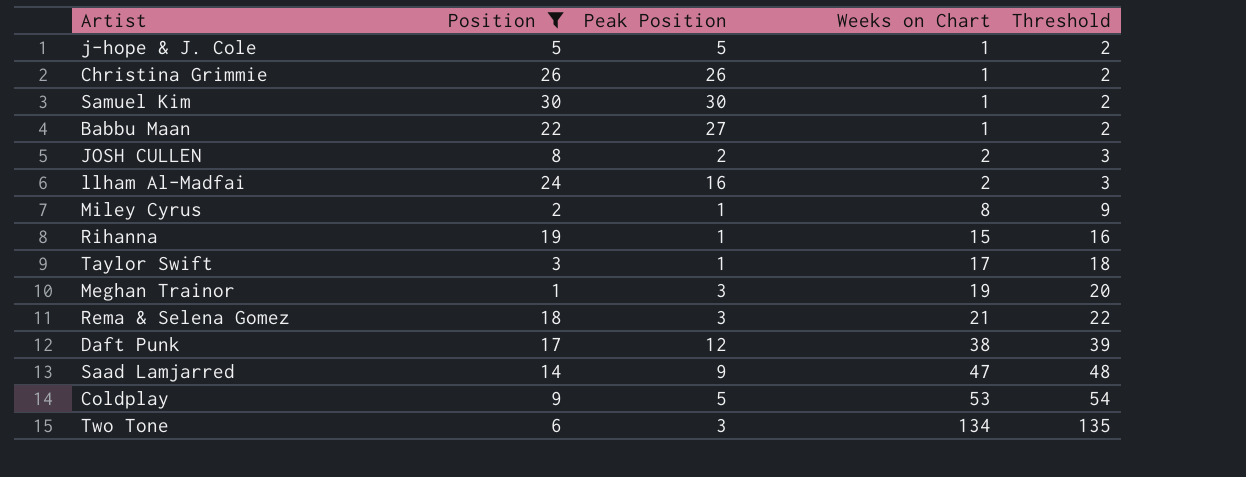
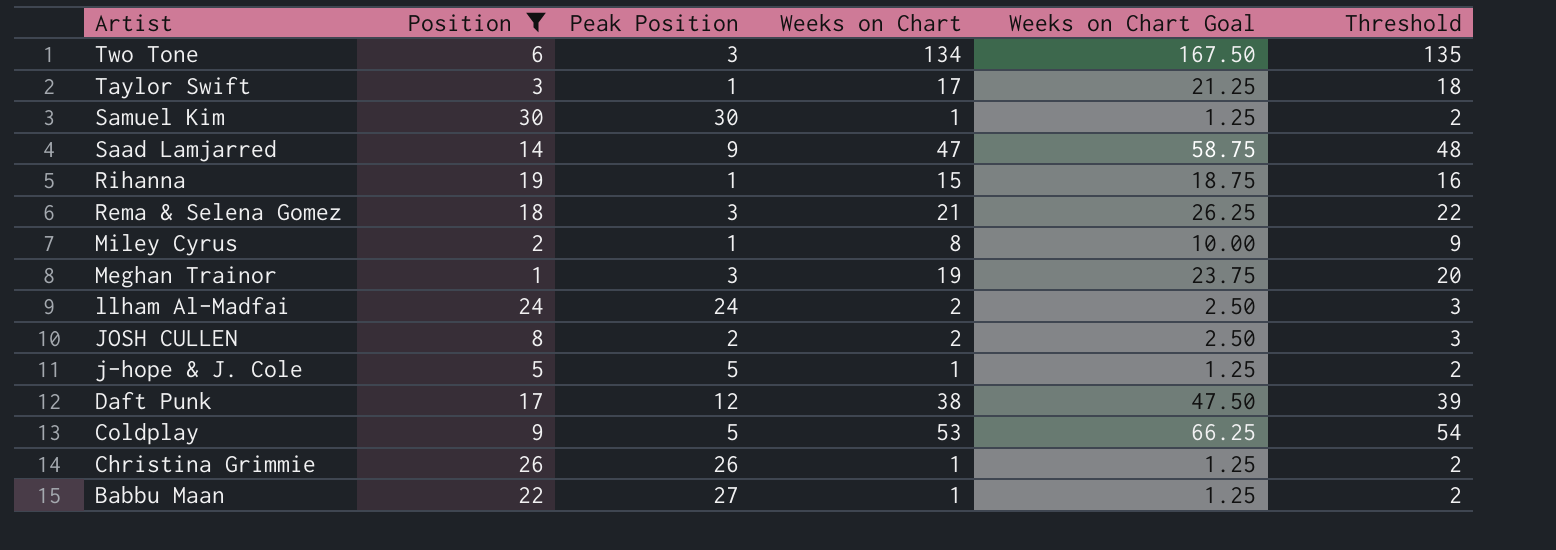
row order: Weeks on Chart ascending -> Artist descending
column Weeks on Chart Goal | formula: none -> [Weeks on Chart] * 1.25
llham Al-Madfai | Peak Position: 16 -> 24

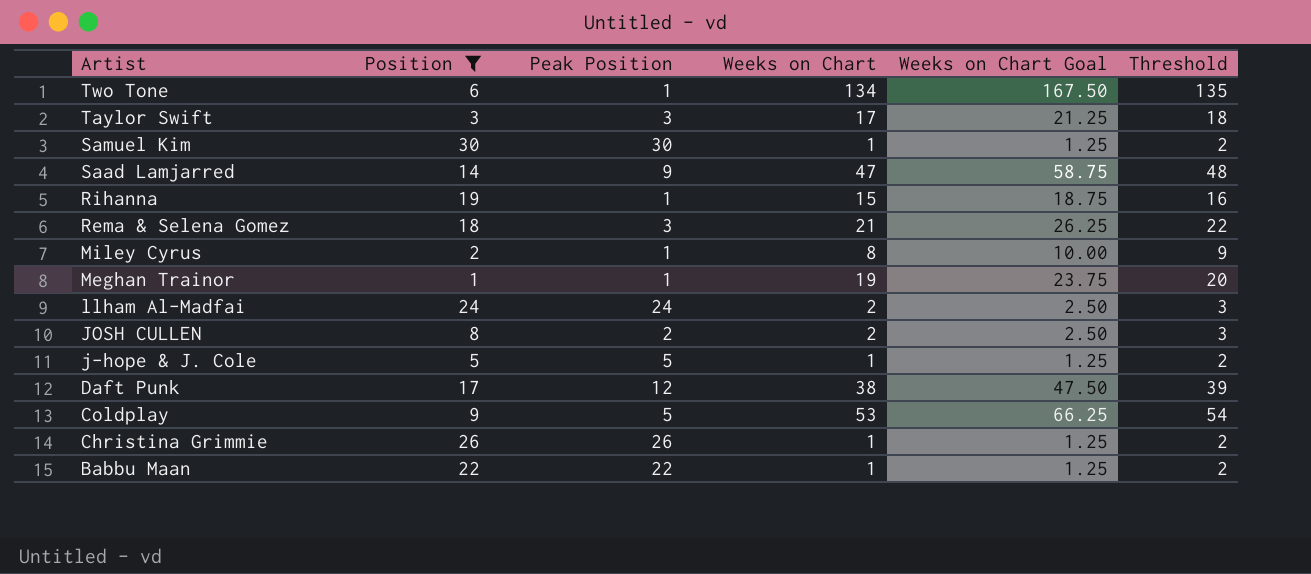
Two Tone | Peak Position: 3 -> 1
Taylor Swift | Peak Position: 1 -> 3
Meghan Trainor | Peak Position: 3 -> 1
Babbu Maan | Peak Position: 27 -> 22

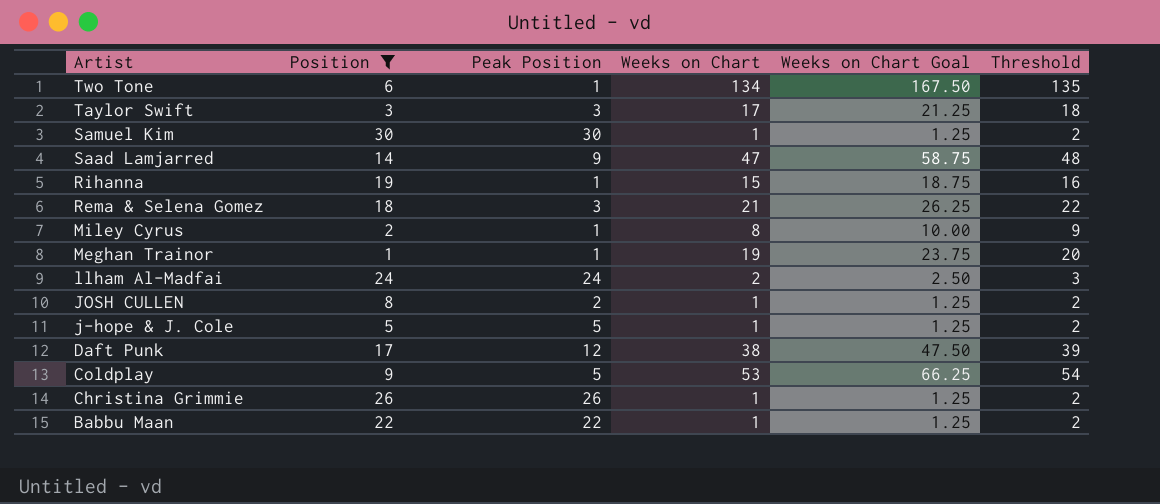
JOSH CULLEN | Weeks on Chart: 2 -> 1
JOSH CULLEN | Weeks on Chart Goal: 2.50 -> 1.25
JOSH CULLEN | Threshold: 3 -> 2

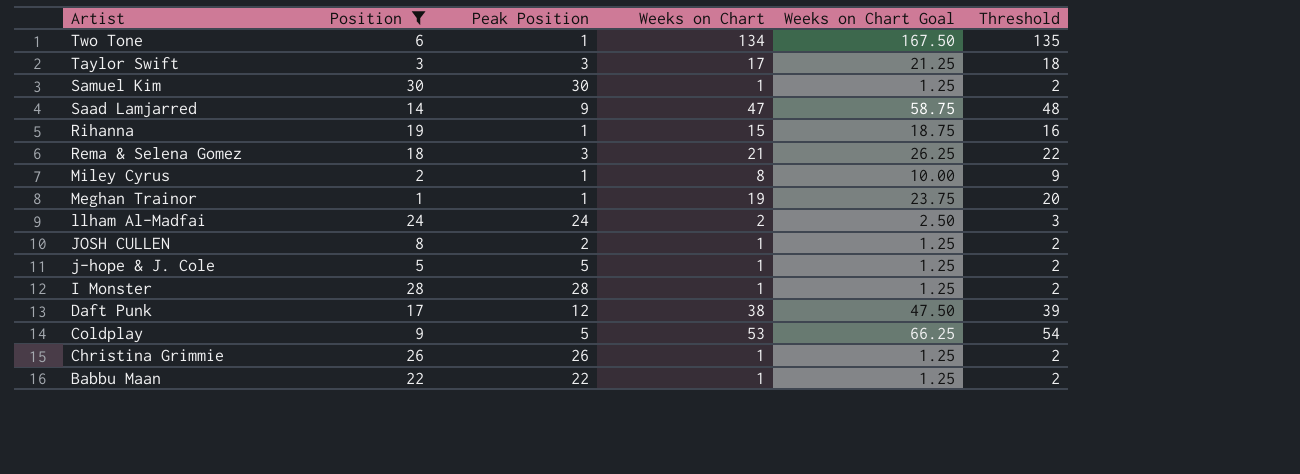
row I Monster: none -> 28 | 28 | 1 | 1.25 | 2

